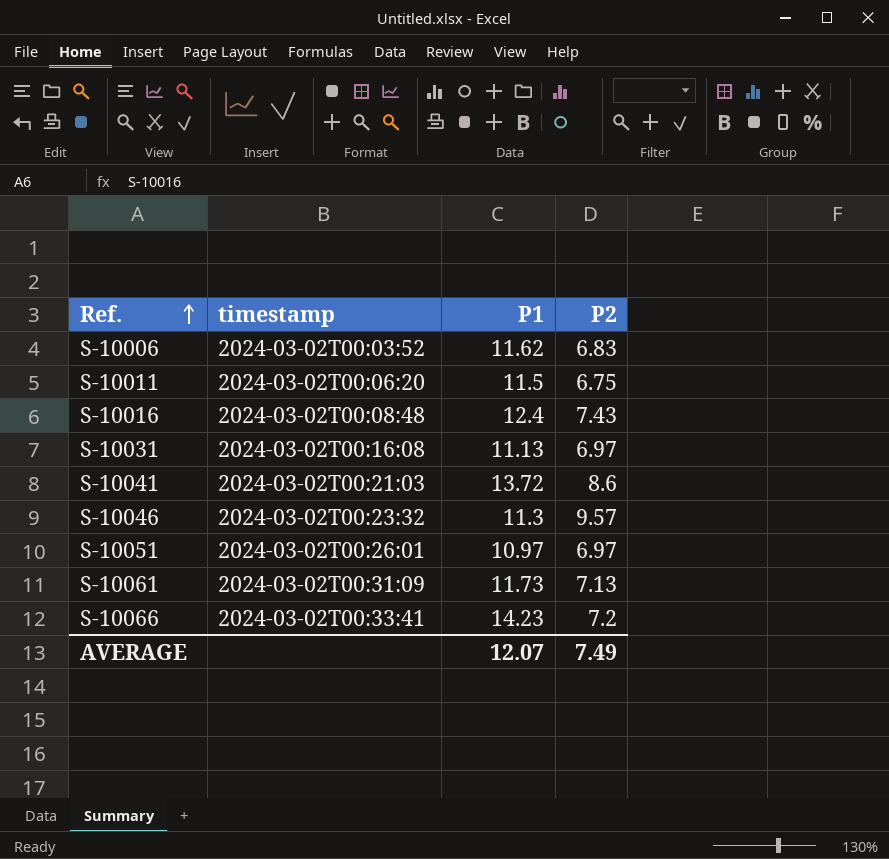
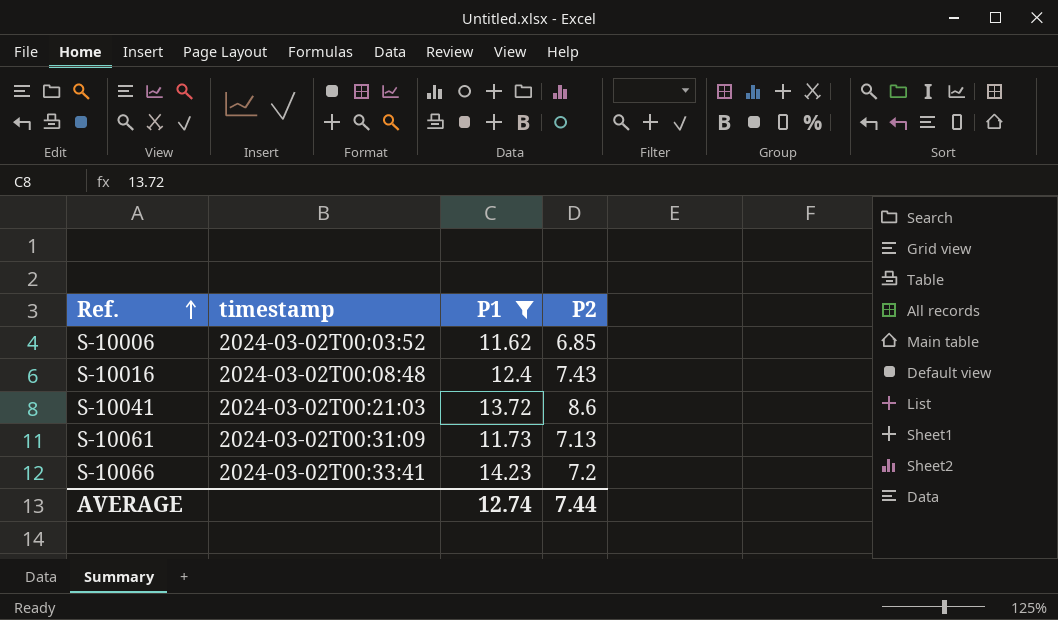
filter: none -> P1 >= 11.62
S-10006 | P2: 6.83 -> 6.85
AVERAGE | P1: 12.07 -> 12.74
AVERAGE | P2: 7.49 -> 7.44

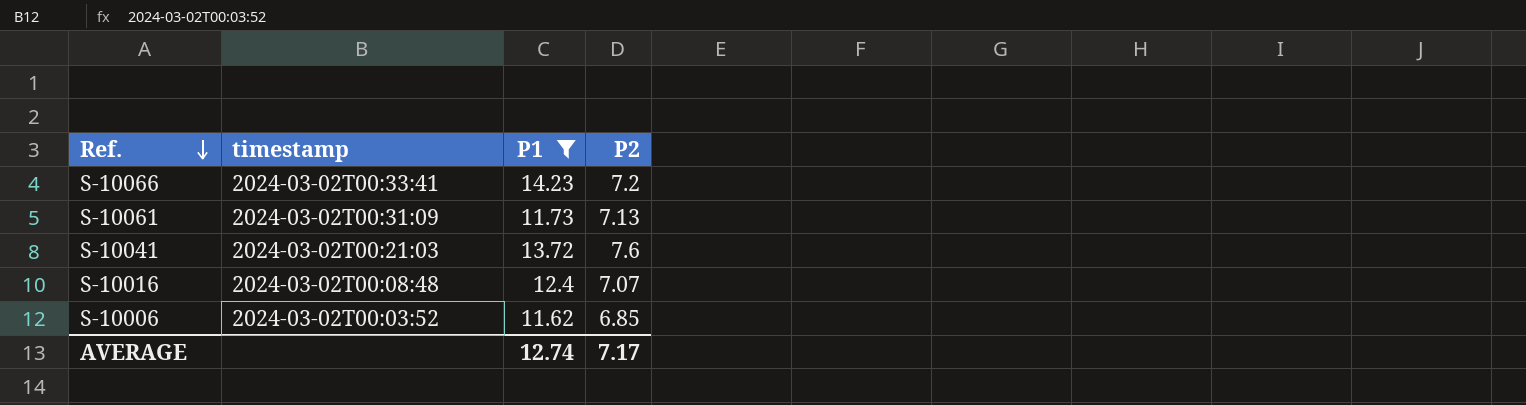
row order: Ref. ascending -> Ref. descending
S-10041 | P2: 8.6 -> 7.6
S-10016 | P2: 7.43 -> 7.07
AVERAGE | P2: 7.44 -> 7.17

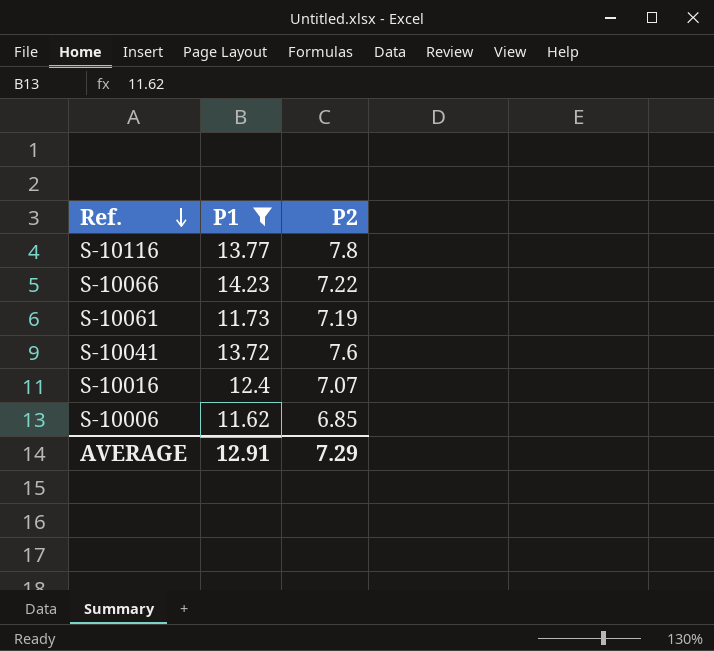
column timestamp | position: 2 -> none
row S-10116: none -> 13.77 | 7.8
S-10066 | P2: 7.2 -> 7.22
S-10061 | P2: 7.13 -> 7.19
AVERAGE | P1: 12.74 -> 12.91
AVERAGE | P2: 7.17 -> 7.29

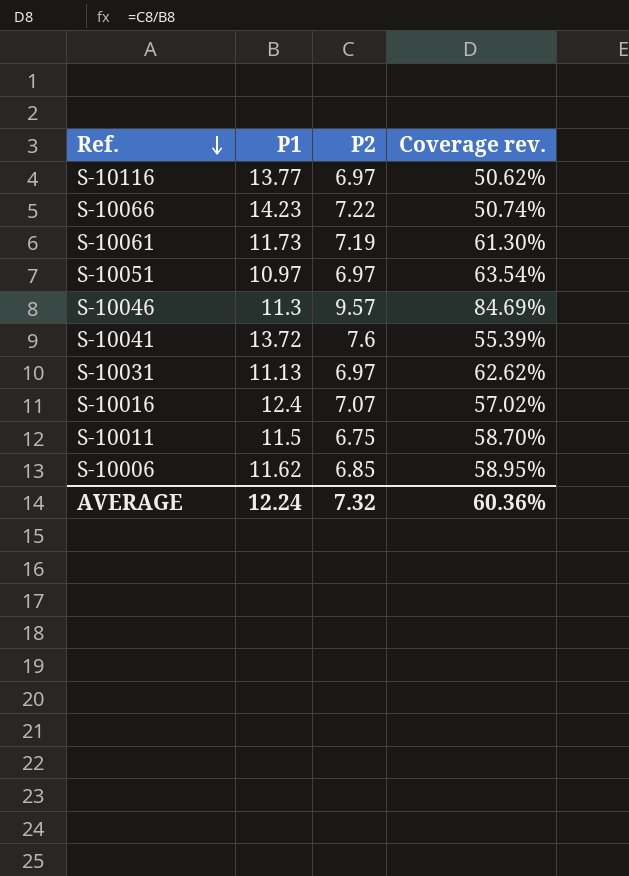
filter: P1 >= 11.62 -> none
column Coverage rev. | formula: none -> [P2] / [P1]
S-10116 | P2: 7.8 -> 6.97
AVERAGE | P1: 12.91 -> 12.24
AVERAGE | P2: 7.29 -> 7.32

